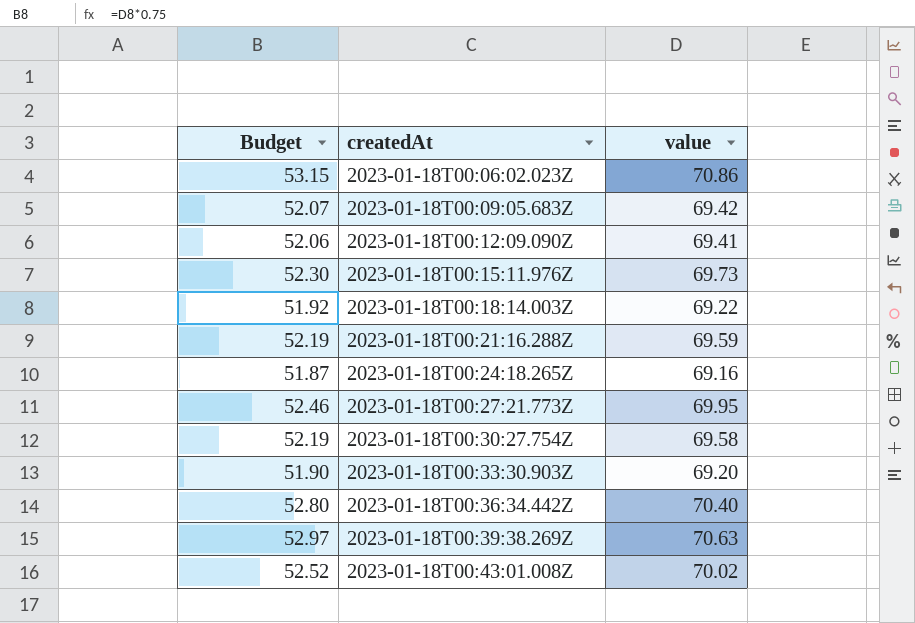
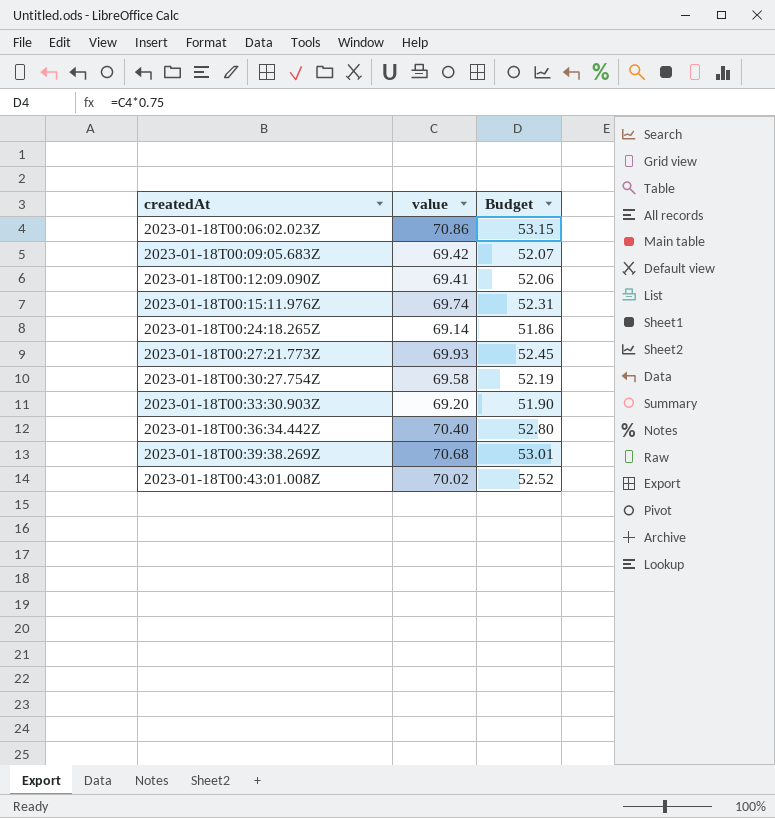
column Budget | position: 1 -> 3
row 2023-01-18T00:18:14.003Z: 51.92 | 69.22 -> none
row 2023-01-18T00:21:16.288Z: 52.19 | 69.59 -> none
2023-01-18T00:15:11.976Z | value: 69.73 -> 69.74
2023-01-18T00:15:11.976Z | Budget: 52.30 -> 52.31
2023-01-18T00:24:18.265Z | value: 69.16 -> 69.14
2023-01-18T00:24:18.265Z | Budget: 51.87 -> 51.86
2023-01-18T00:27:21.773Z | value: 69.95 -> 69.93
2023-01-18T00:27:21.773Z | Budget: 52.46 -> 52.45
2023-01-18T00:39:38.269Z | value: 70.63 -> 70.68
2023-01-18T00:39:38.269Z | Budget: 52.97 -> 53.01

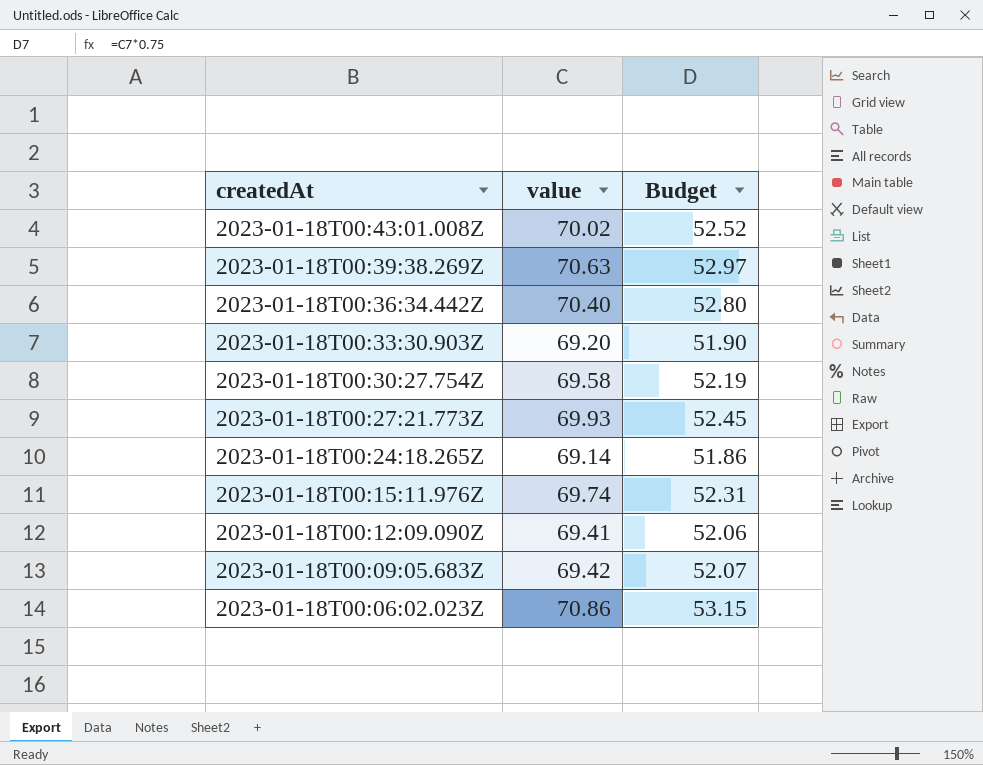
row order: createdAt ascending -> createdAt descending
2023-01-18T00:39:38.269Z | value: 70.68 -> 70.63
2023-01-18T00:39:38.269Z | Budget: 53.01 -> 52.97

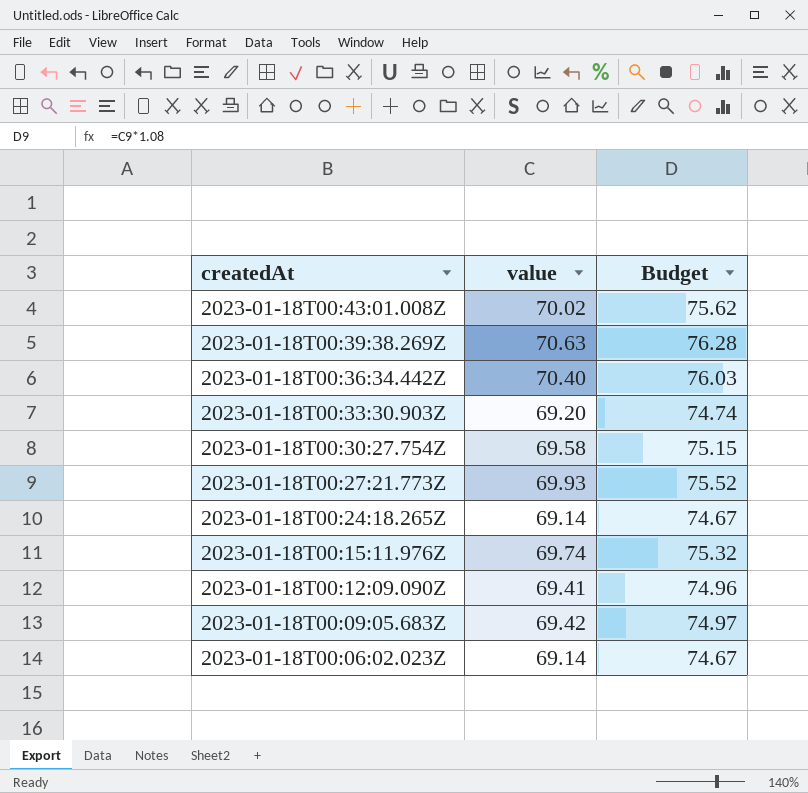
column Budget | formula: [value] * 0.75 -> [value] * 1.08
2023-01-18T00:06:02.023Z | value: 70.86 -> 69.14

